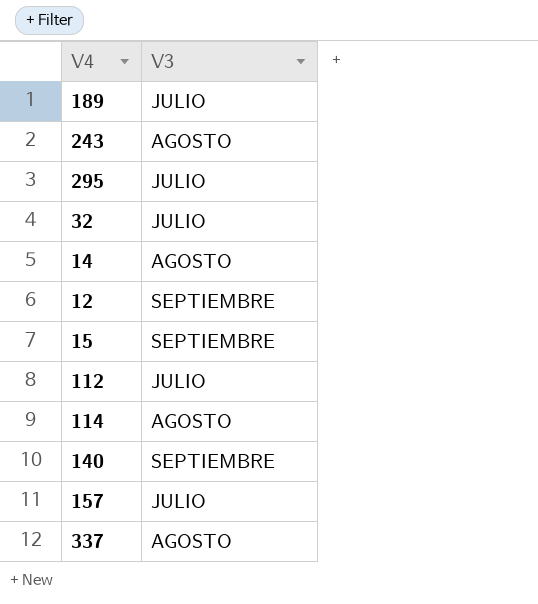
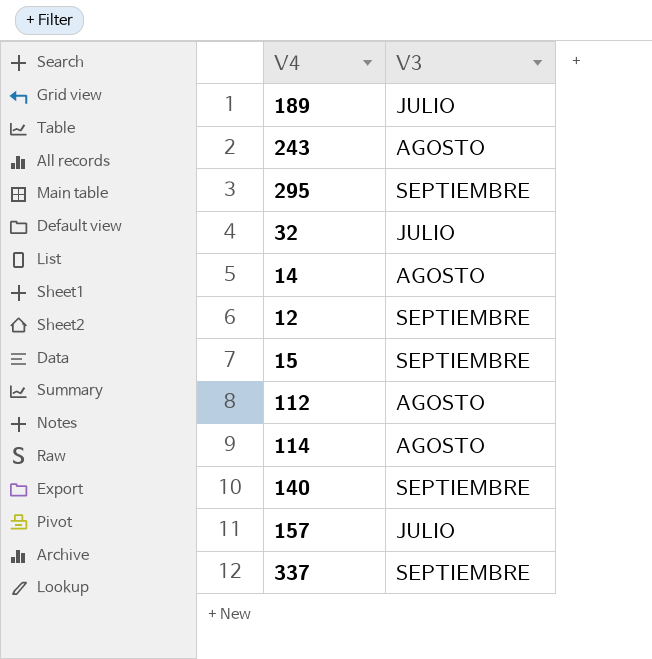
295 | V3: JULIO -> SEPTIEMBRE
112 | V3: JULIO -> AGOSTO
337 | V3: AGOSTO -> SEPTIEMBRE

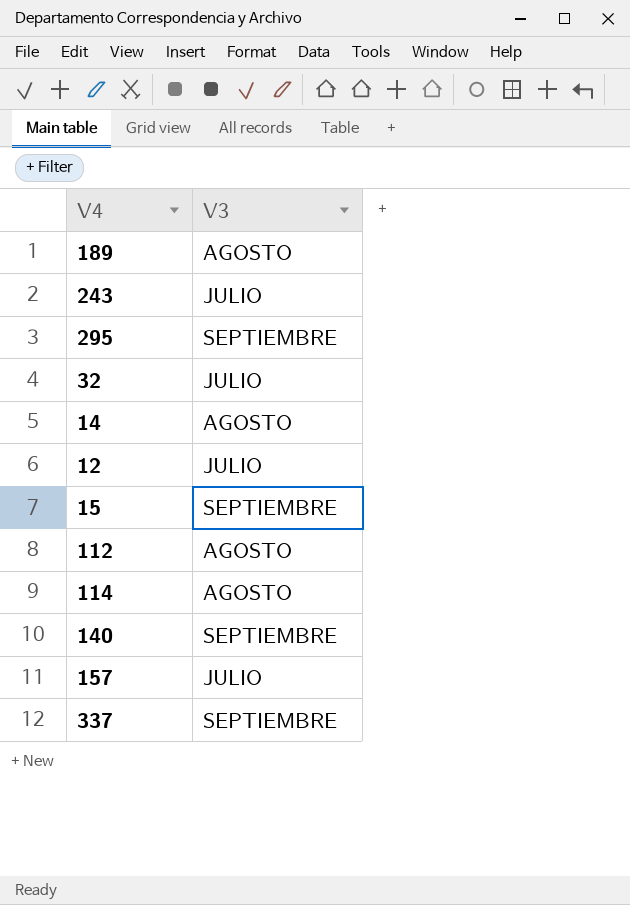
189 | V3: JULIO -> AGOSTO
243 | V3: AGOSTO -> JULIO
12 | V3: SEPTIEMBRE -> JULIO

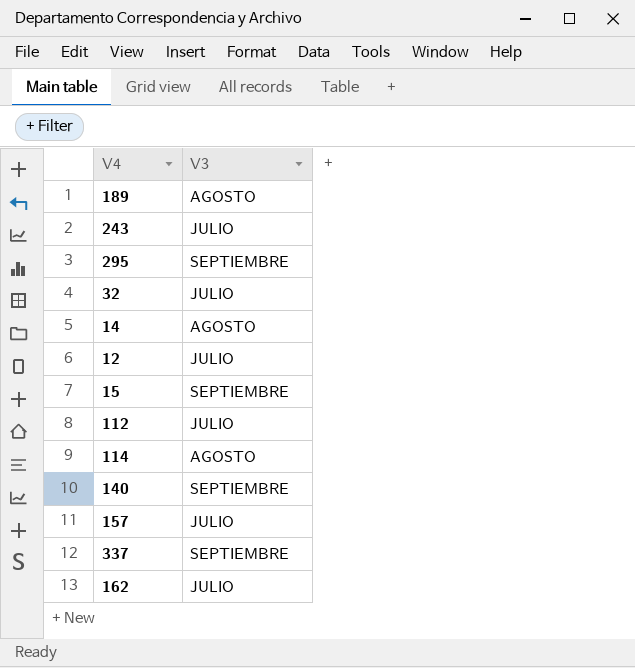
112 | V3: AGOSTO -> JULIO
row 162: none -> JULIO

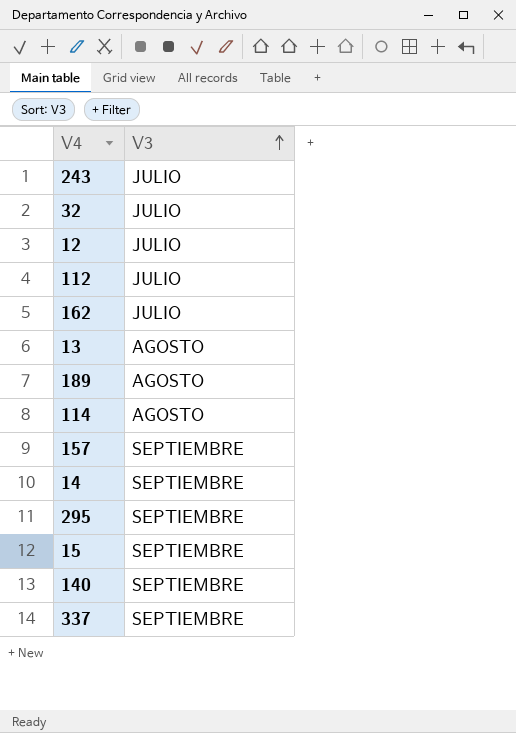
row order: none -> V3 ascending
row 13: none -> AGOSTO
157 | V3: JULIO -> SEPTIEMBRE
14 | V3: AGOSTO -> SEPTIEMBRE

